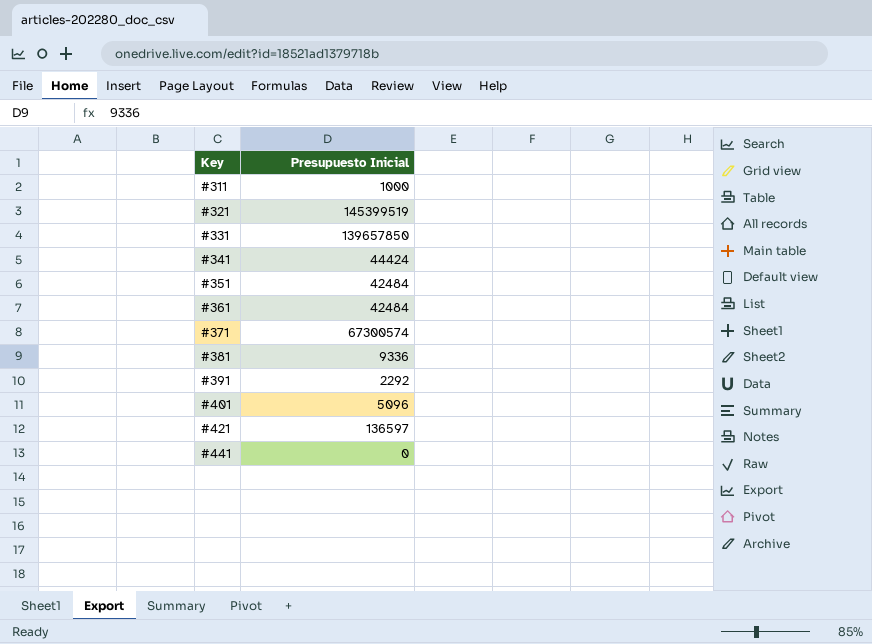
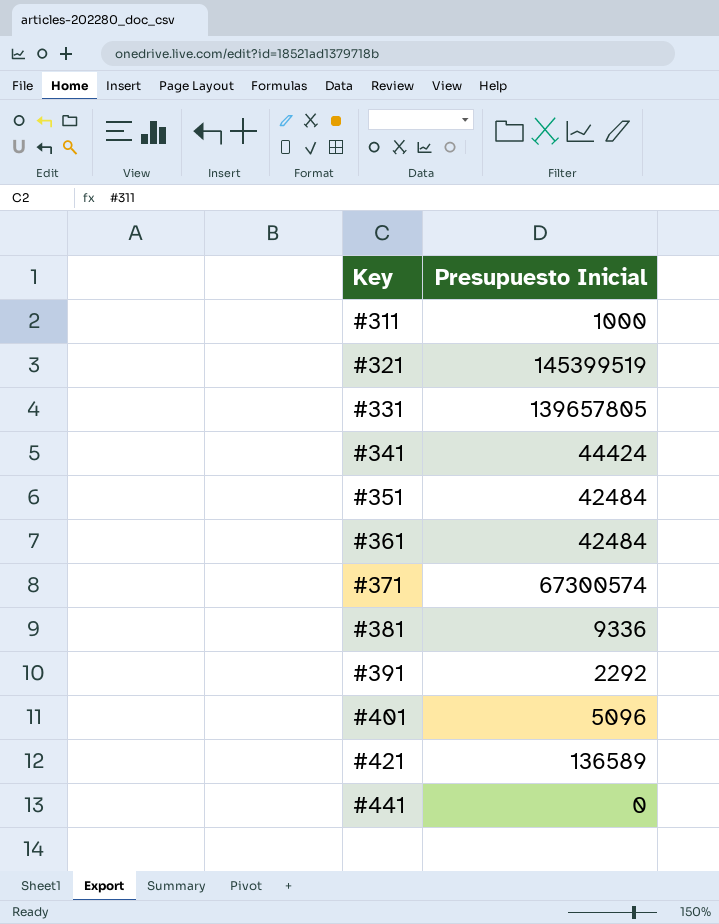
#331 | Presupuesto Inicial: 139657850 -> 139657805
#421 | Presupuesto Inicial: 136597 -> 136589

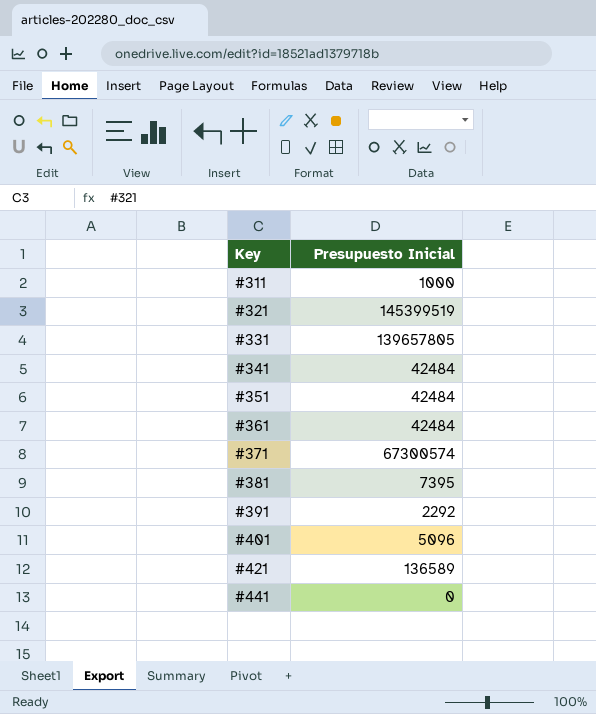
#341 | Presupuesto Inicial: 44424 -> 42484
#381 | Presupuesto Inicial: 9336 -> 7395

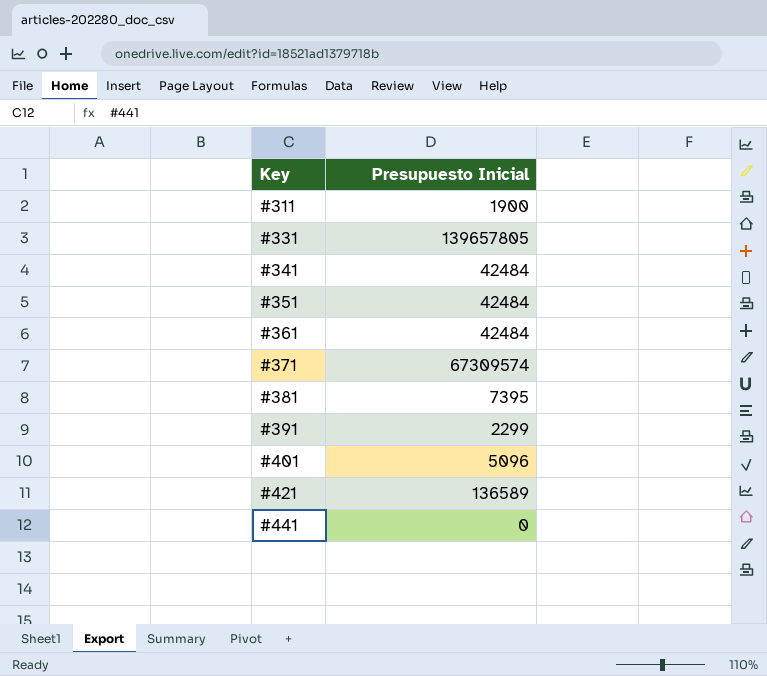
row #321: 145399519 -> none
#311 | Presupuesto Inicial: 1000 -> 1900
#371 | Presupuesto Inicial: 67300574 -> 67309574
#391 | Presupuesto Inicial: 2292 -> 2299

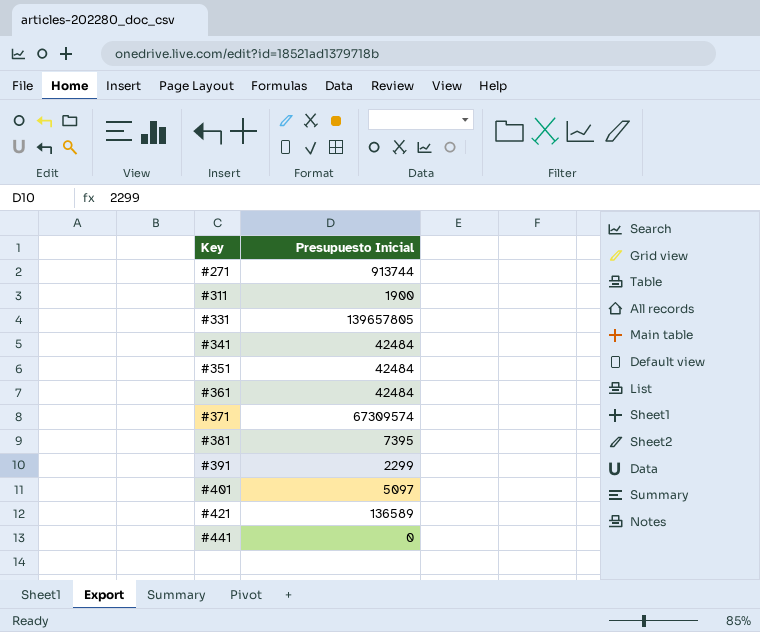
row #271: none -> 913744
#401 | Presupuesto Inicial: 5096 -> 5097

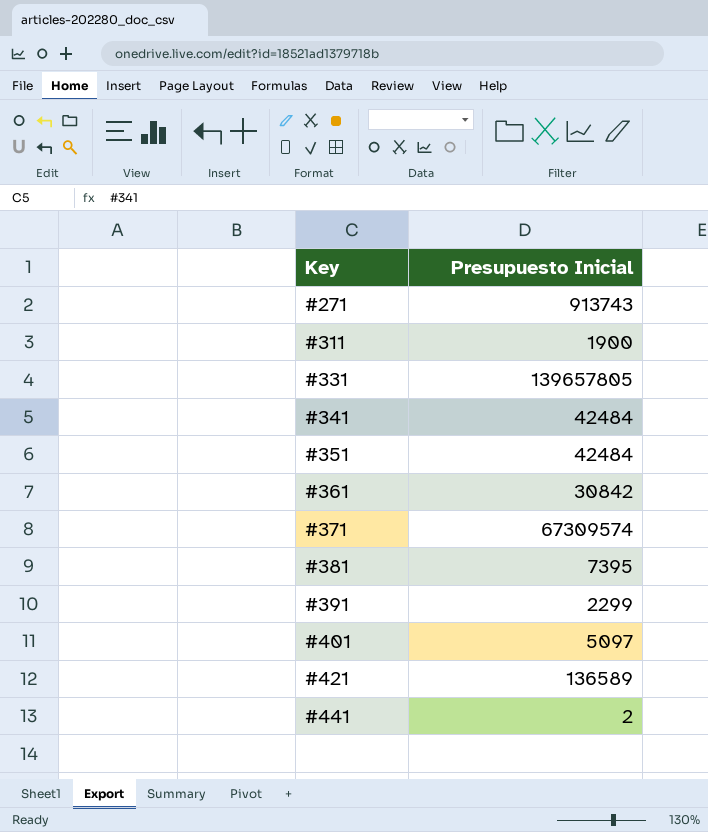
#271 | Presupuesto Inicial: 913744 -> 913743
#361 | Presupuesto Inicial: 42484 -> 30842
#441 | Presupuesto Inicial: 0 -> 2

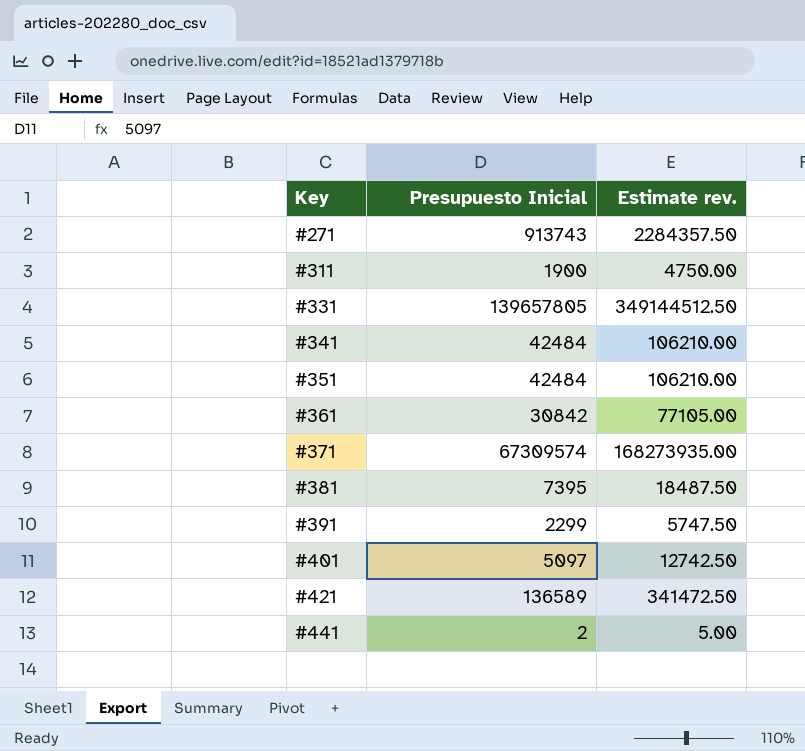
column Estimate rev. | formula: none -> [Presupuesto Inicial] * 2.5

